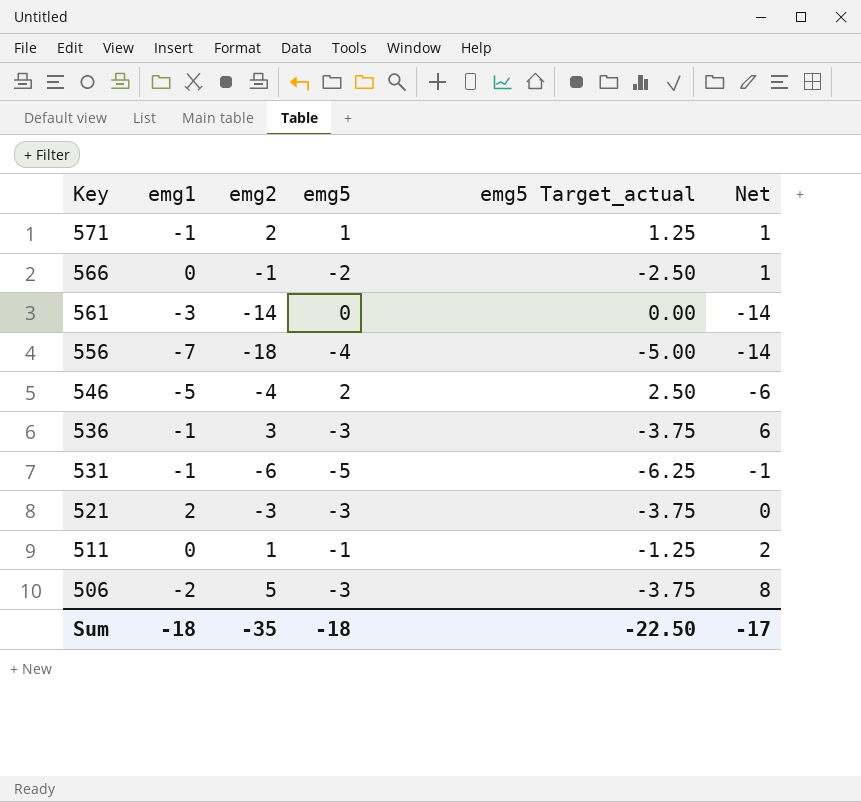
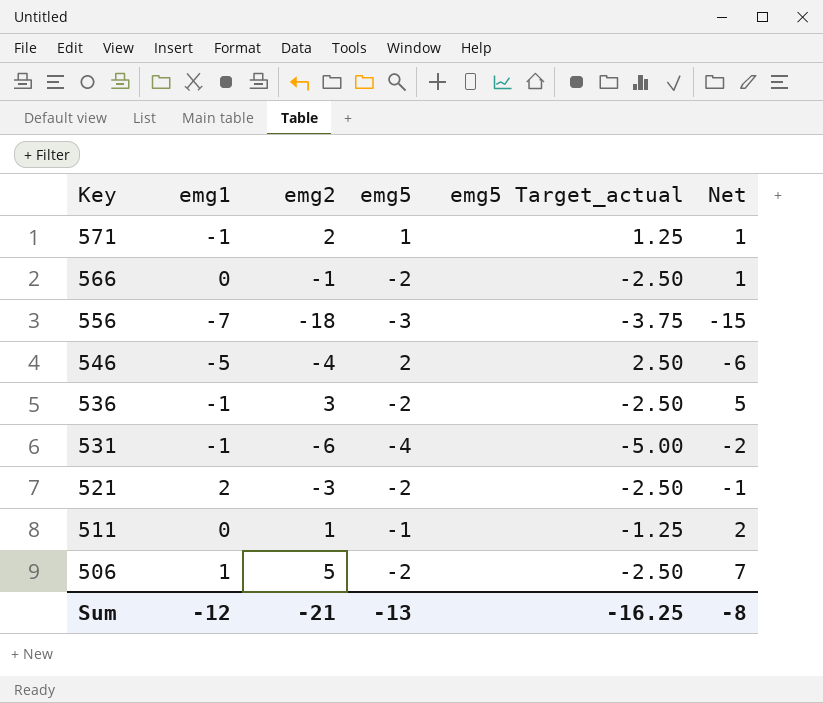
row 561: -3 | -14 | 0 | 0.00 | -14 -> none
556 | emg5: -4 -> -3
556 | emg5 Target_actual: -5.00 -> -3.75
556 | Net: -14 -> -15
536 | emg5: -3 -> -2
536 | emg5 Target_actual: -3.75 -> -2.50
536 | Net: 6 -> 5
531 | emg5: -5 -> -4
531 | emg5 Target_actual: -6.25 -> -5.00
531 | Net: -1 -> -2
521 | emg5: -3 -> -2
521 | emg5 Target_actual: -3.75 -> -2.50
521 | Net: 0 -> -1
506 | emg1: -2 -> 1
506 | emg5: -3 -> -2
506 | emg5 Target_actual: -3.75 -> -2.50
506 | Net: 8 -> 7
Sum | emg1: -18 -> -12
Sum | emg2: -35 -> -21
Sum | emg5: -18 -> -13
Sum | emg5 Target_actual: -22.50 -> -16.25
Sum | Net: -17 -> -8

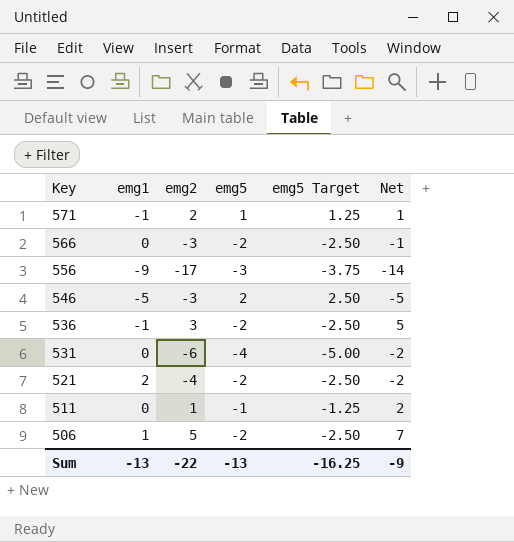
column name: emg5 Target_actual -> emg5 Target
566 | emg2: -1 -> -3
566 | Net: 1 -> -1
556 | emg1: -7 -> -9
556 | emg2: -18 -> -17
556 | Net: -15 -> -14
546 | emg2: -4 -> -3
546 | Net: -6 -> -5
531 | emg1: -1 -> 0
521 | emg2: -3 -> -4
521 | Net: -1 -> -2
Sum | emg1: -12 -> -13
Sum | emg2: -21 -> -22
Sum | Net: -8 -> -9

